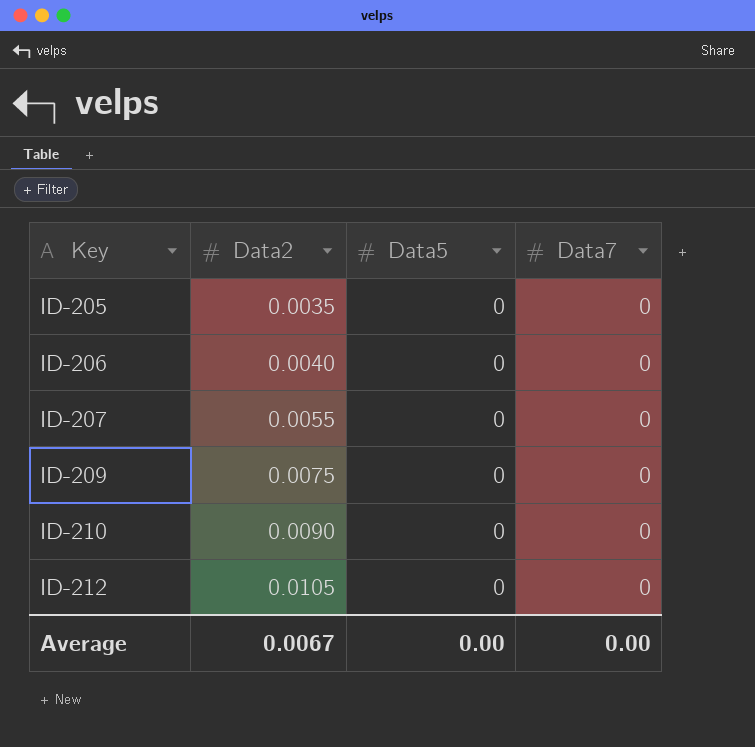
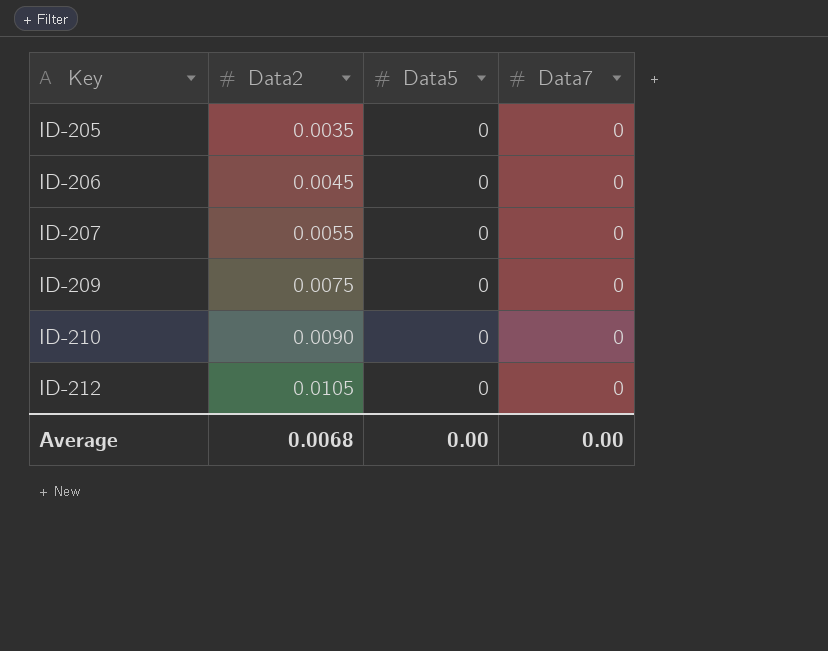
ID-206 | Data2: 0.0040 -> 0.0045
Average | Data2: 0.0067 -> 0.0068

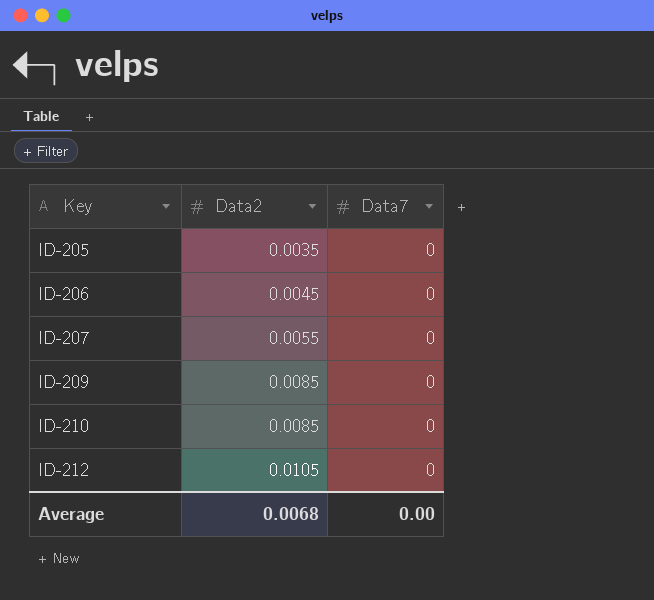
column Data5 | position: 3 -> none
ID-209 | Data2: 0.0075 -> 0.0085
ID-210 | Data2: 0.0090 -> 0.0085

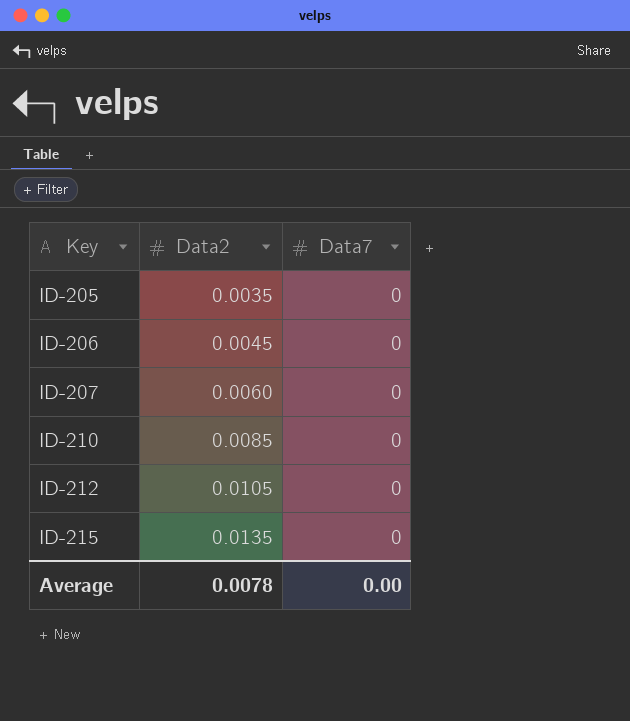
row ID-209: 0.0085 | 0 -> none
ID-207 | Data2: 0.0055 -> 0.0060
row ID-215: none -> 0.0135 | 0
Average | Data2: 0.0068 -> 0.0078

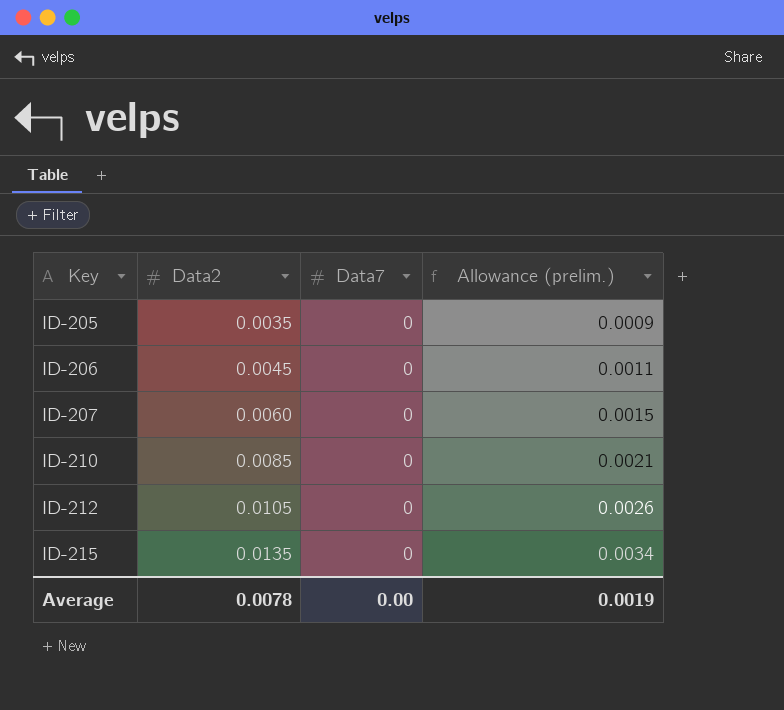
column Allowance (prelim.) | formula: none -> [Data2] * 0.25

